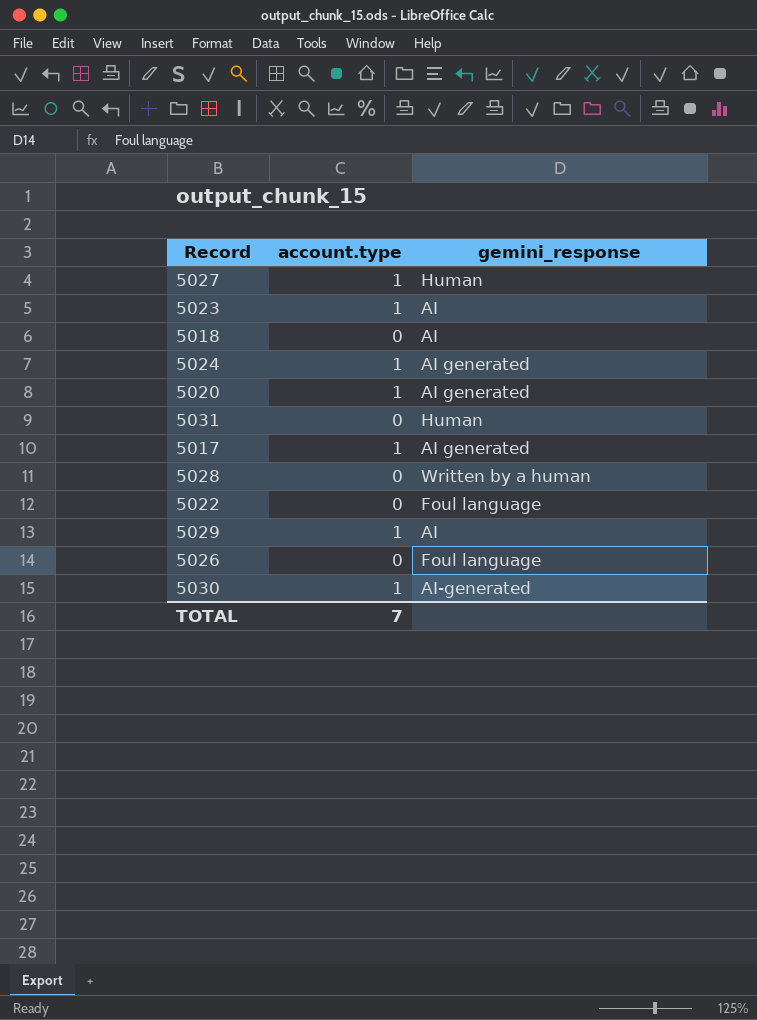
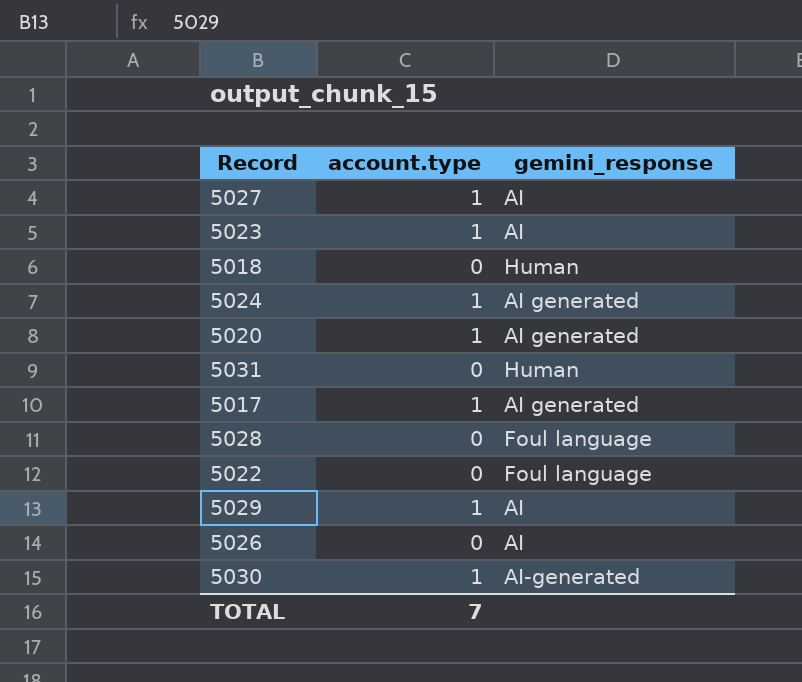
5027 | gemini_response: Human -> AI
5018 | gemini_response: AI -> Human
5028 | gemini_response: Written by a human -> Foul language
5026 | gemini_response: Foul language -> AI

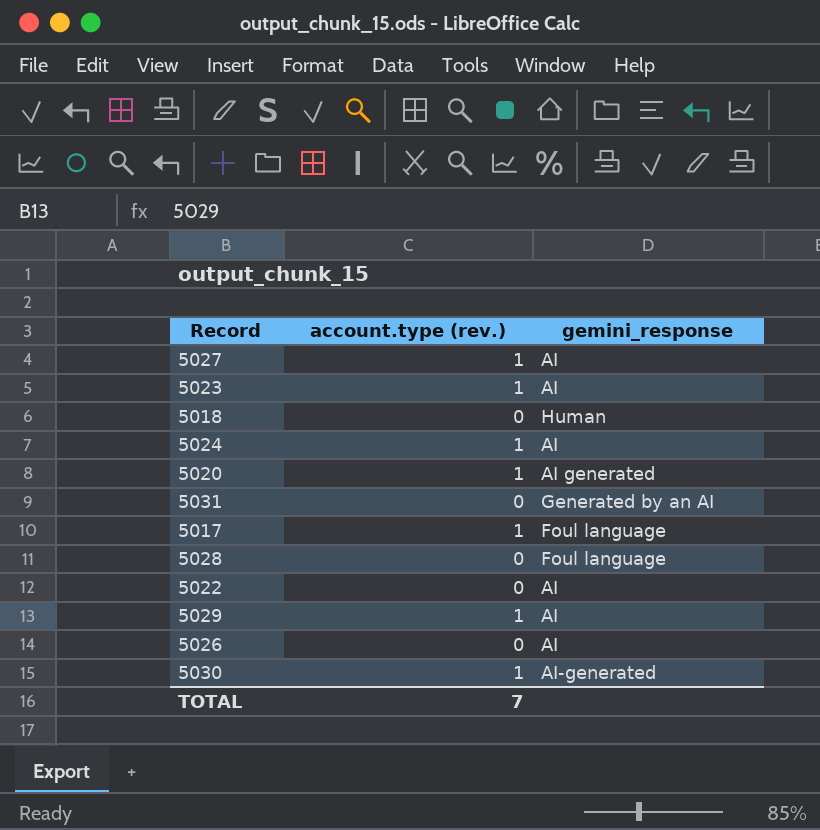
column name: account.type -> account.type (rev.)
5024 | gemini_response: AI generated -> AI
5031 | gemini_response: Human -> Generated by an AI
5017 | gemini_response: AI generated -> Foul language
5022 | gemini_response: Foul language -> AI

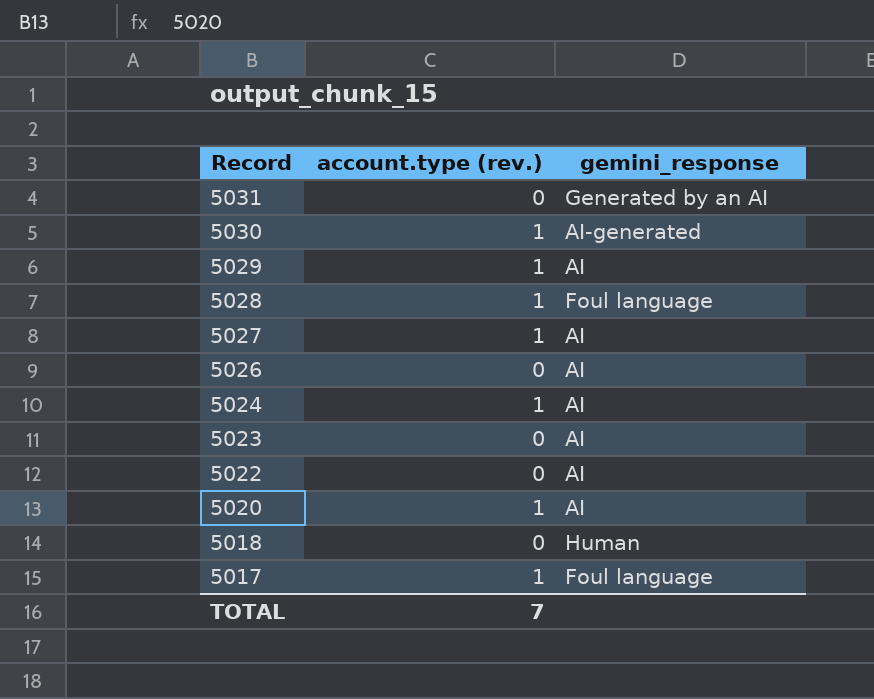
row order: none -> Record descending
5028 | account.type (rev.): 0 -> 1
5023 | account.type (rev.): 1 -> 0
5020 | gemini_response: AI generated -> AI

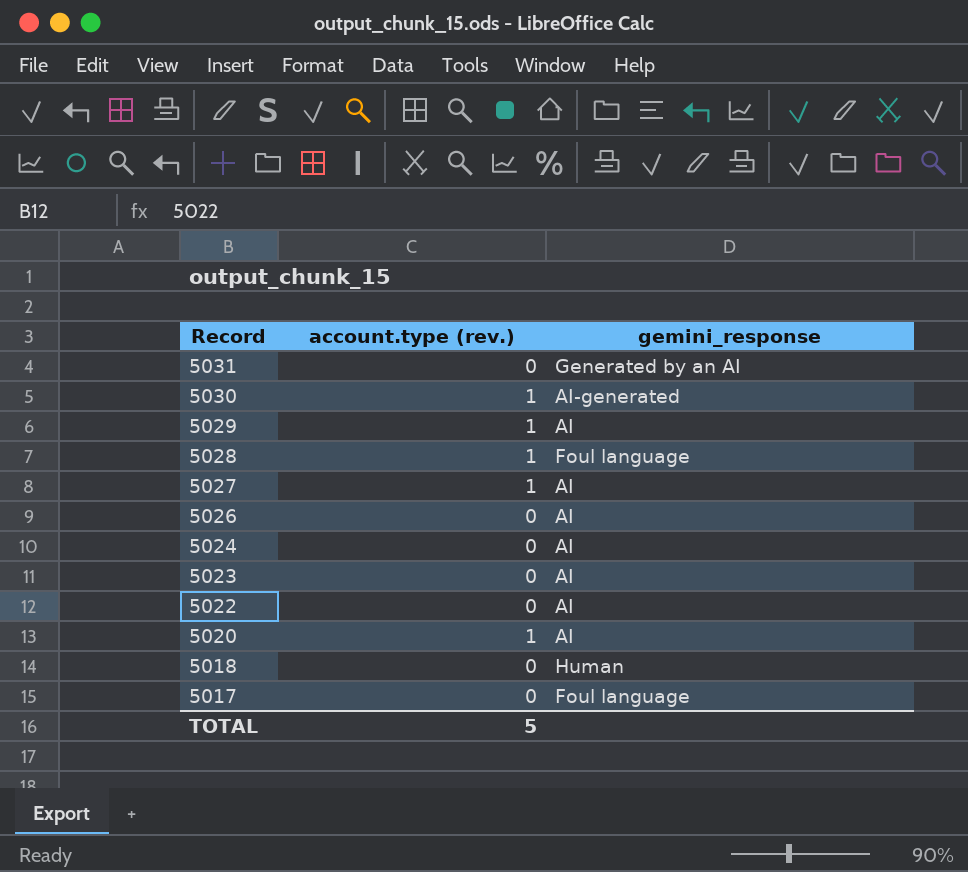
5024 | account.type (rev.): 1 -> 0
5017 | account.type (rev.): 1 -> 0
TOTAL | account.type (rev.): 7 -> 5

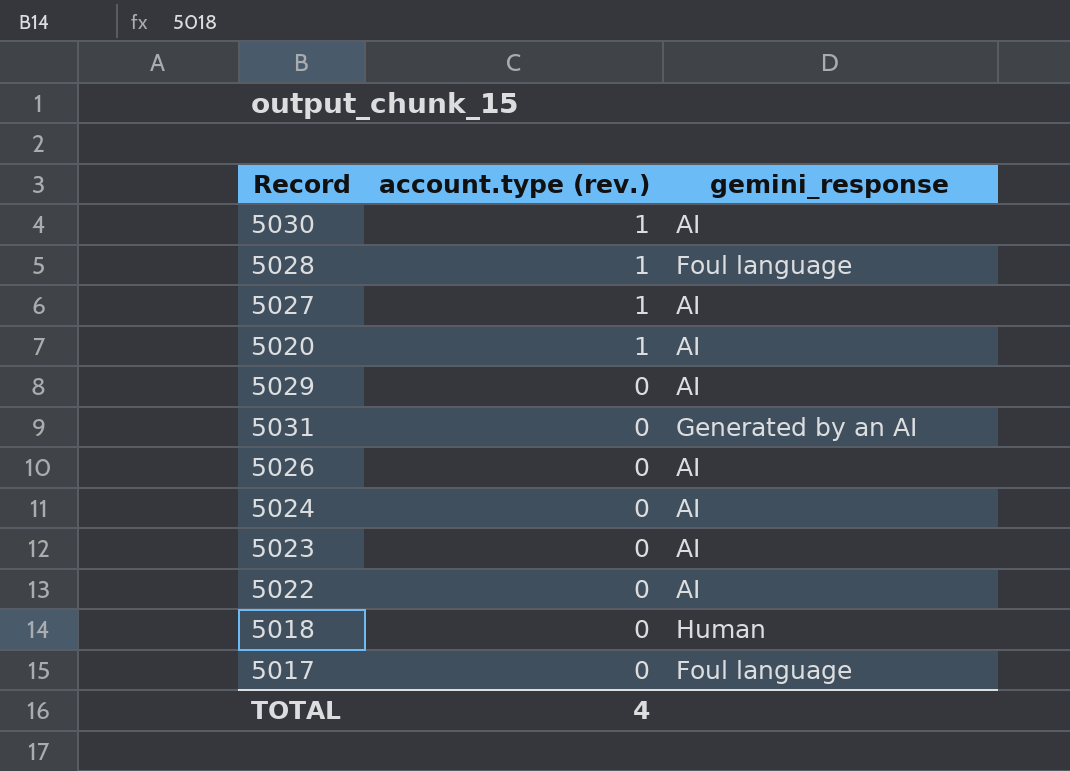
row order: Record descending -> account.type (rev.) descending
5030 | gemini_response: AI-generated -> AI
5029 | account.type (rev.): 1 -> 0
TOTAL | account.type (rev.): 5 -> 4

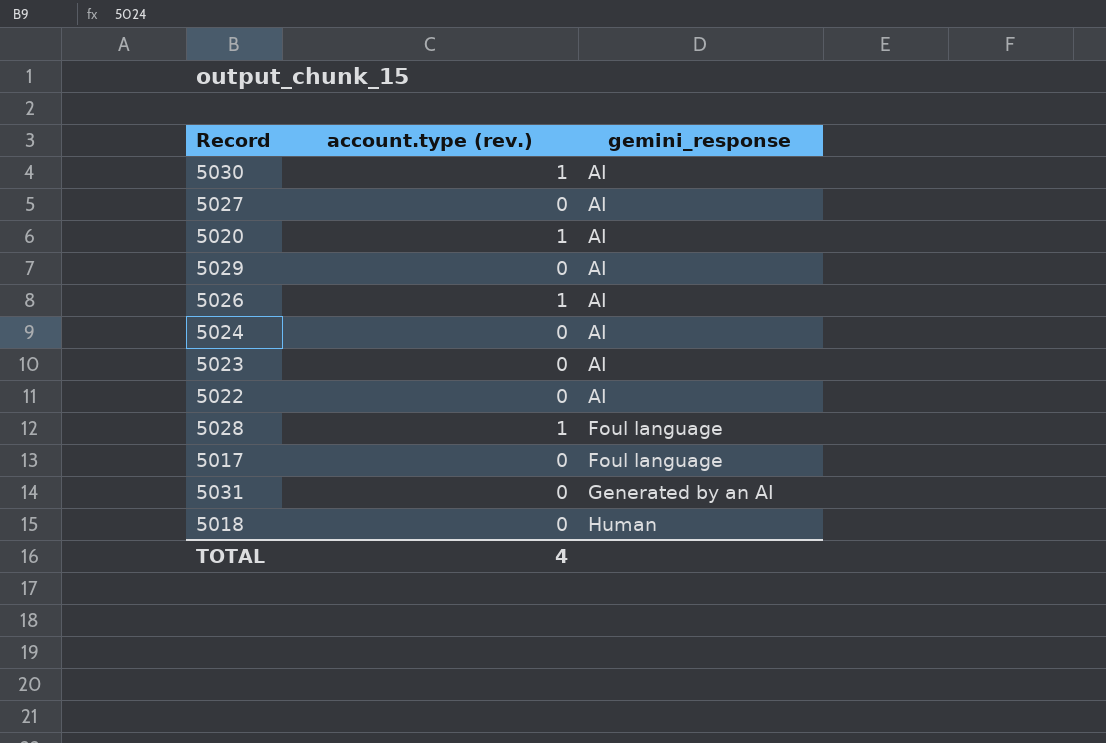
row order: account.type (rev.) descending -> gemini_response ascending
5027 | account.type (rev.): 1 -> 0
5026 | account.type (rev.): 0 -> 1

